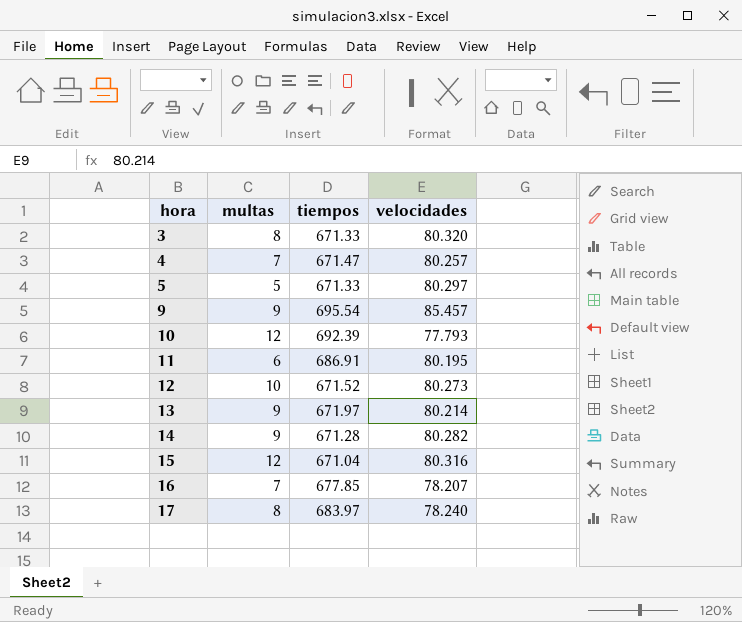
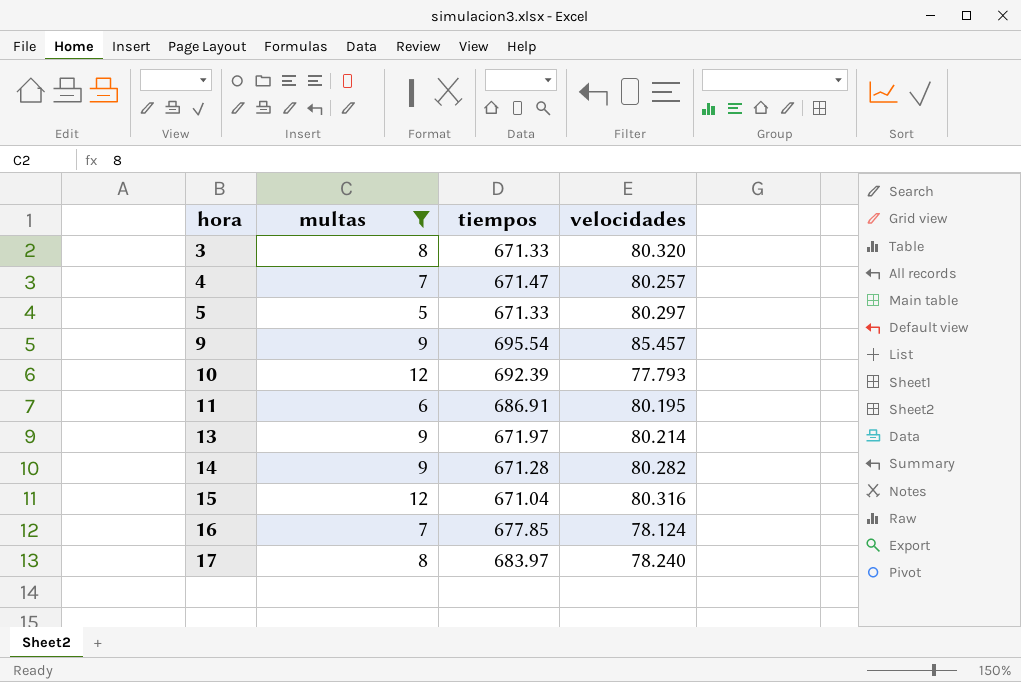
filter: none -> multas != 10
16 | velocidades: 78.207 -> 78.124

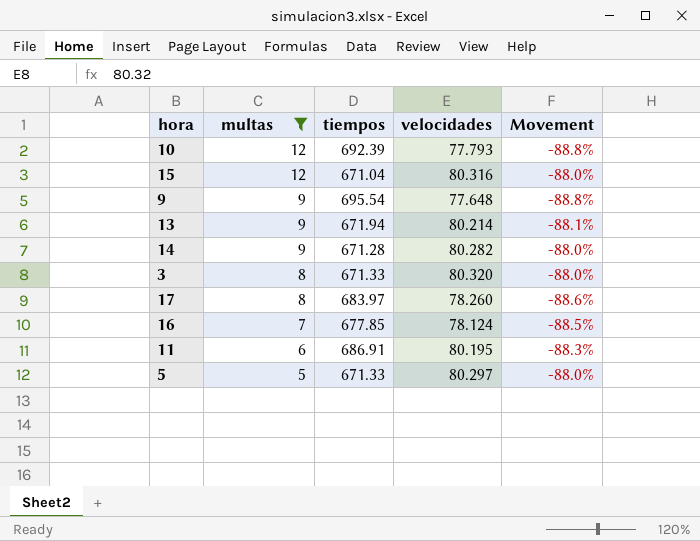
row order: hora ascending -> multas descending
column Movement | formula: none -> ([velocidades] - [tiempos]) / [tiempos]
row 4: 7 | 671.47 | 80.257 -> none
9 | velocidades: 85.457 -> 77.648
13 | tiempos: 671.97 -> 671.94
17 | velocidades: 78.240 -> 78.260

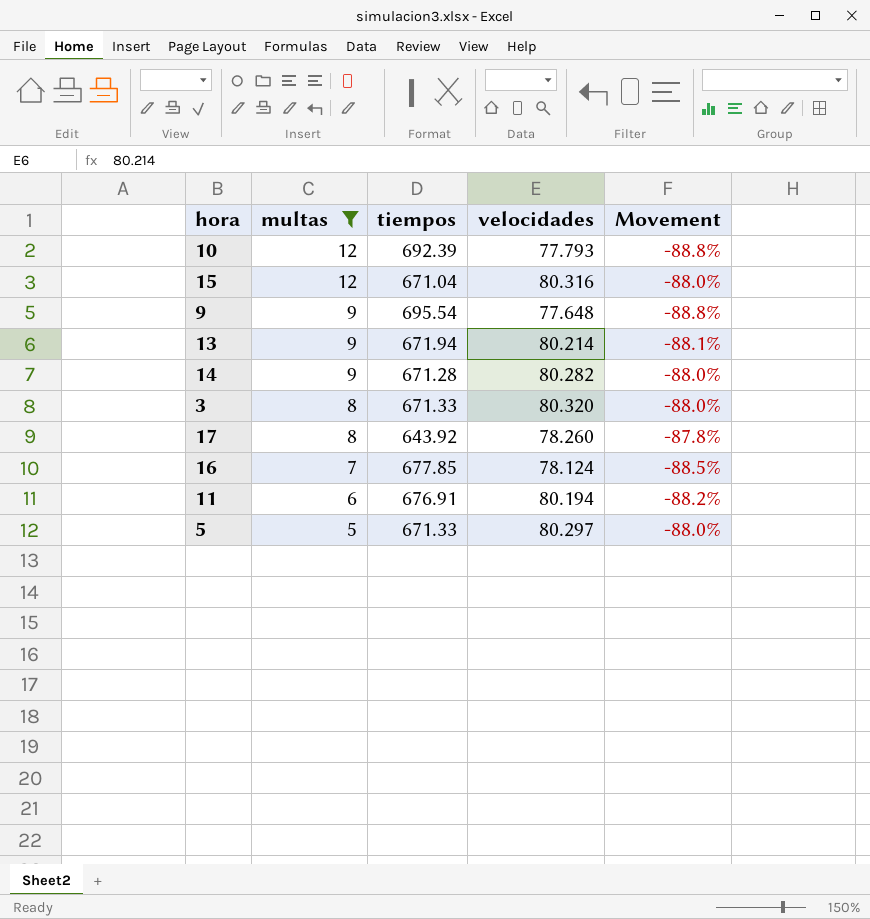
17 | tiempos: 683.97 -> 643.92
17 | Movement: -88.6% -> -87.8%
11 | tiempos: 686.91 -> 676.91
11 | velocidades: 80.195 -> 80.194
11 | Movement: -88.3% -> -88.2%

